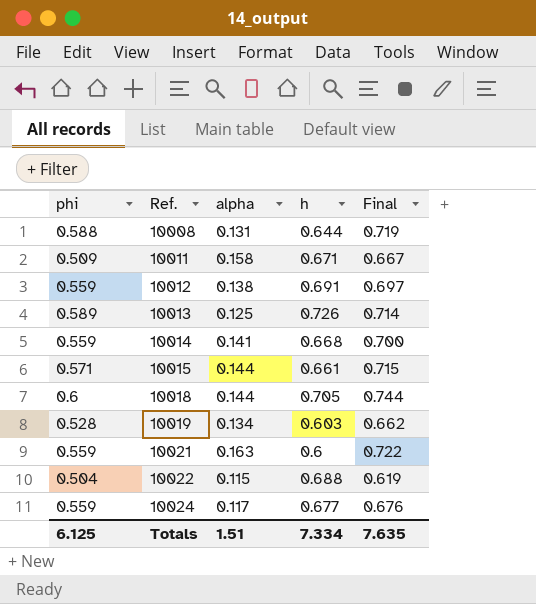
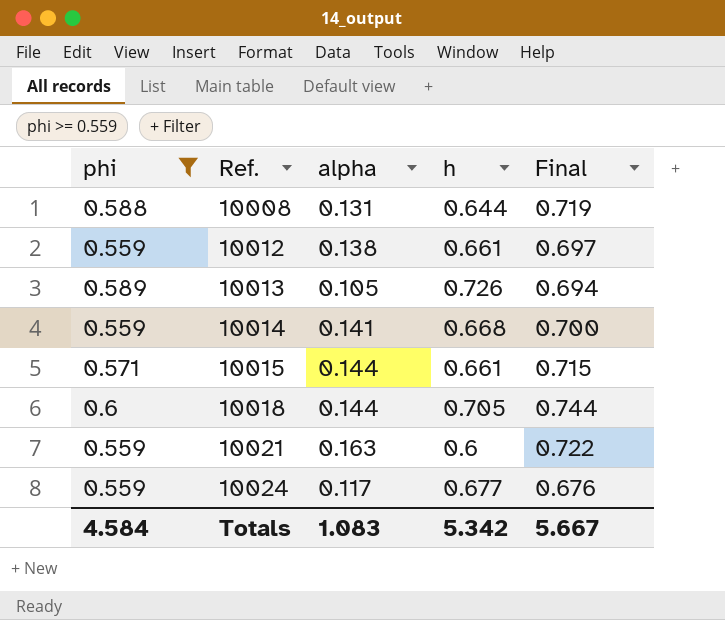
filter: none -> phi >= 0.559
10012 | h: 0.691 -> 0.661
10013 | alpha: 0.125 -> 0.105
10013 | Final: 0.714 -> 0.694
Totals | phi: 6.125 -> 4.584
Totals | alpha: 1.51 -> 1.083
Totals | h: 7.334 -> 5.342
Totals | Final: 7.635 -> 5.667

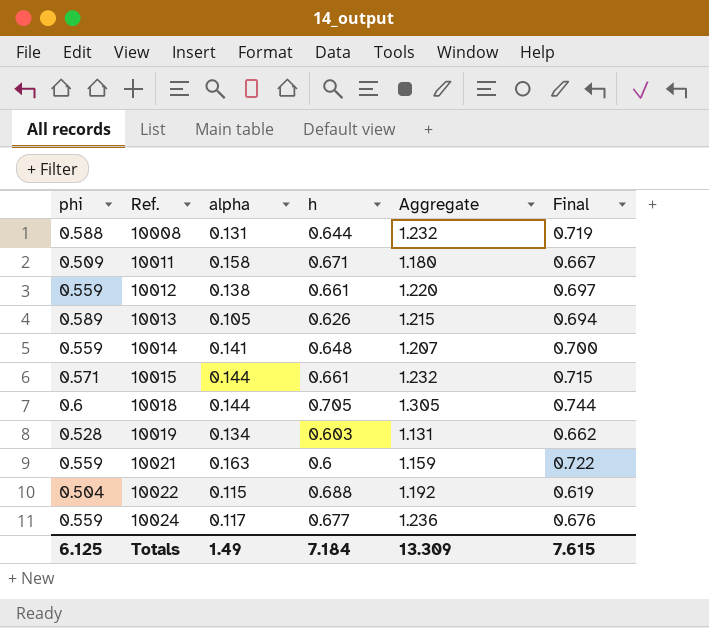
filter: phi >= 0.559 -> none
column Aggregate | formula: none -> [phi] + [h]
10013 | h: 0.726 -> 0.626
10014 | h: 0.668 -> 0.648
Totals | phi: 4.584 -> 6.125
Totals | alpha: 1.083 -> 1.49
Totals | h: 5.342 -> 7.184
Totals | Final: 5.667 -> 7.615

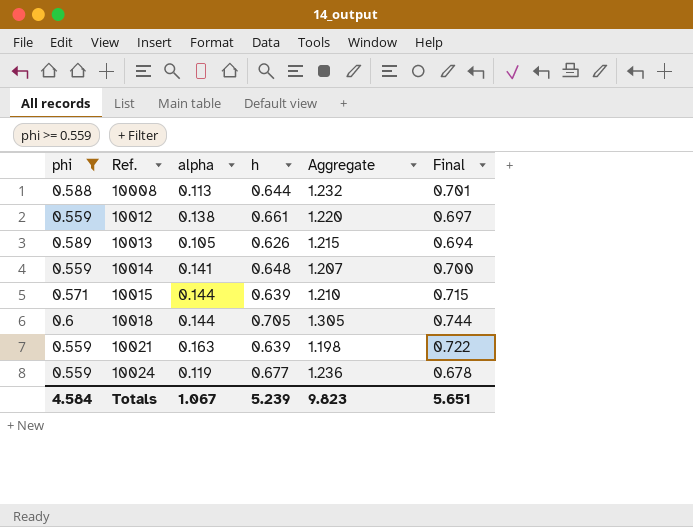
filter: none -> phi >= 0.559
10008 | alpha: 0.131 -> 0.113
10008 | Final: 0.719 -> 0.701
10015 | h: 0.661 -> 0.639
10015 | Aggregate: 1.232 -> 1.210
10021 | h: 0.6 -> 0.639
10021 | Aggregate: 1.159 -> 1.198
10024 | alpha: 0.117 -> 0.119
10024 | Final: 0.676 -> 0.678
Totals | phi: 6.125 -> 4.584
Totals | alpha: 1.49 -> 1.067
Totals | h: 7.184 -> 5.239
Totals | Aggregate: 13.309 -> 9.823
Totals | Final: 7.615 -> 5.651

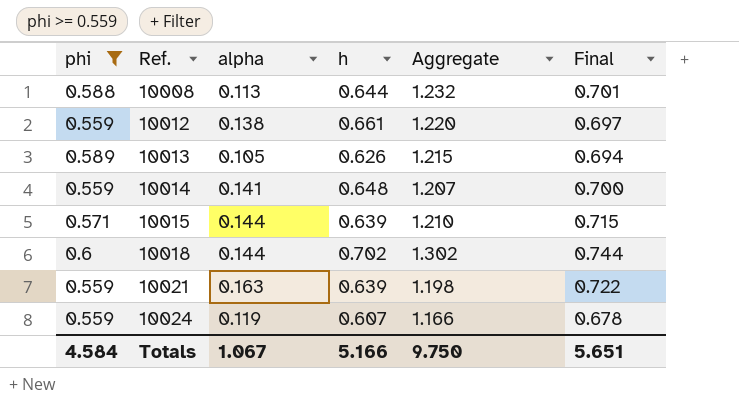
10018 | h: 0.705 -> 0.702
10018 | Aggregate: 1.305 -> 1.302
10024 | h: 0.677 -> 0.607
10024 | Aggregate: 1.236 -> 1.166
Totals | h: 5.239 -> 5.166
Totals | Aggregate: 9.823 -> 9.750

